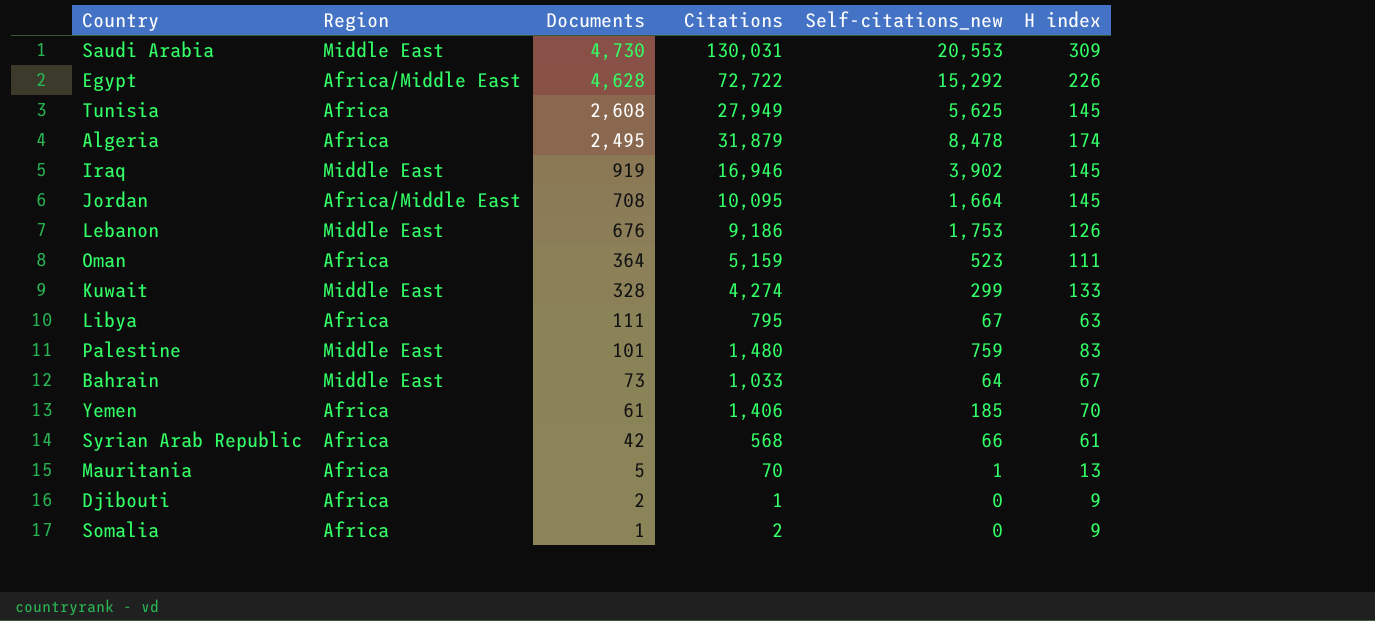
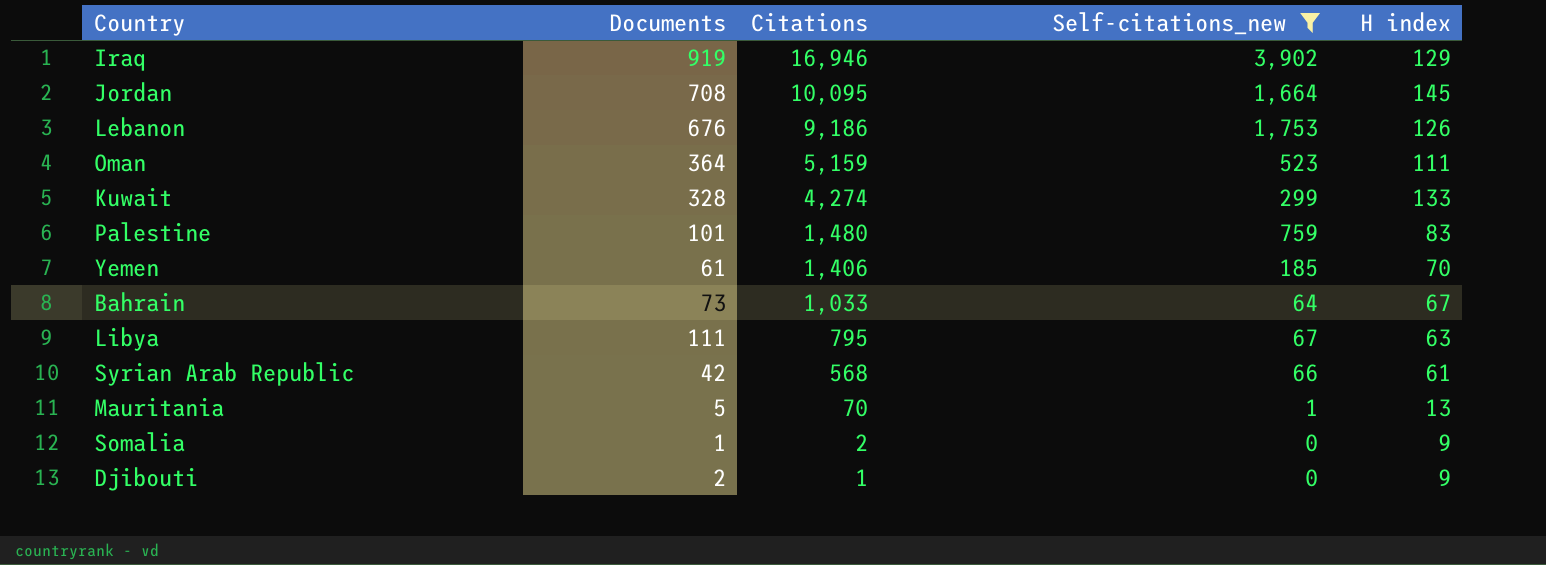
filter: none -> Self-citations_new <= 3,902
row order: Documents descending -> Citations descending
column Region | position: 2 -> none
Iraq | H index: 145 -> 129

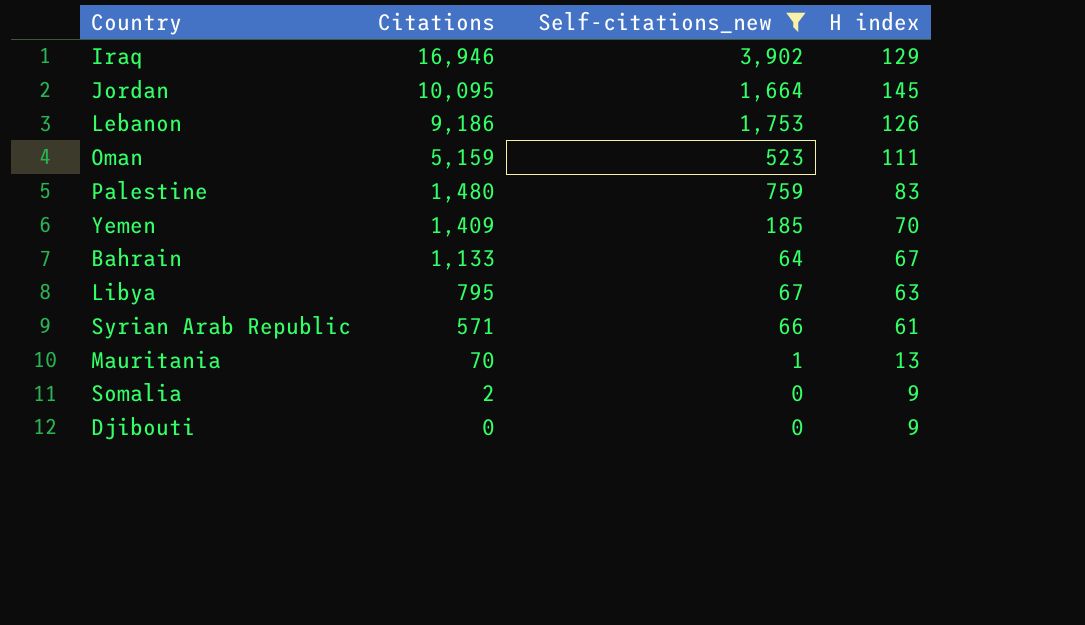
column Documents | position: 2 -> none
row Kuwait: 328 | 4,274 | 299 | 133 -> none
Yemen | Citations: 1,406 -> 1,409
Bahrain | Citations: 1,033 -> 1,133
Syrian Arab Republic | Citations: 568 -> 571
Djibouti | Citations: 1 -> 0

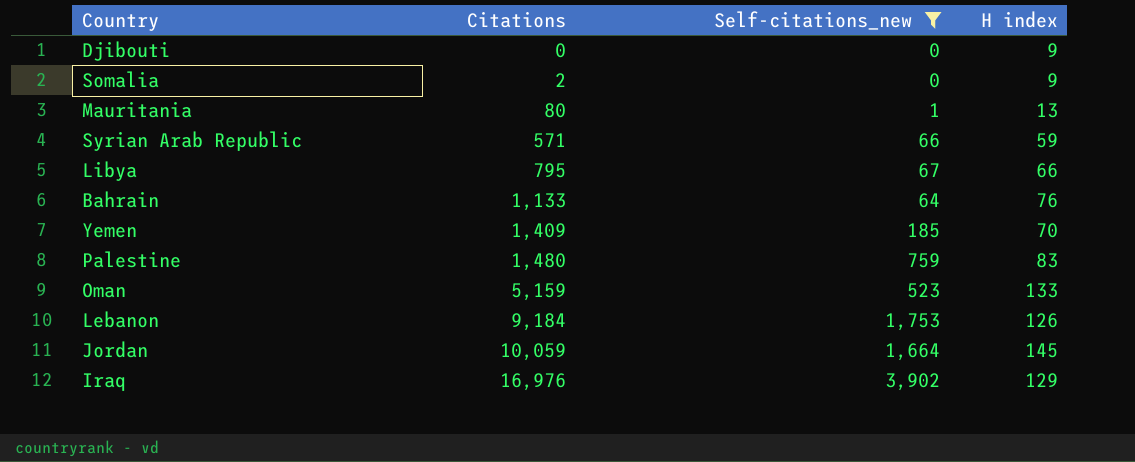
row order: Citations descending -> Citations ascending
Mauritania | Citations: 70 -> 80
Syrian Arab Republic | H index: 61 -> 59
Libya | H index: 63 -> 66
Bahrain | H index: 67 -> 76
Oman | H index: 111 -> 133
Lebanon | Citations: 9,186 -> 9,184
Jordan | Citations: 10,095 -> 10,059
Iraq | Citations: 16,946 -> 16,976

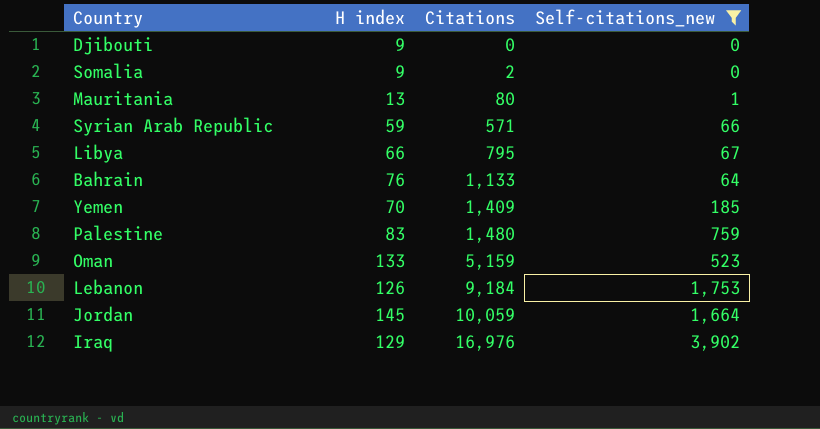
column H index | position: 4 -> 2

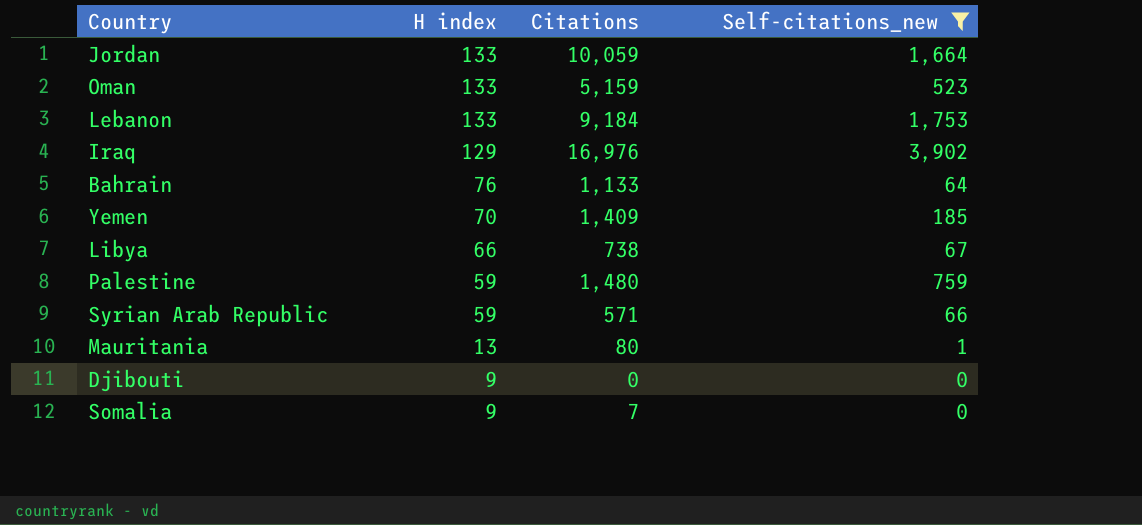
row order: Citations ascending -> H index descending
Jordan | H index: 145 -> 133
Lebanon | H index: 126 -> 133
Libya | Citations: 795 -> 738
Palestine | H index: 83 -> 59
Somalia | Citations: 2 -> 7

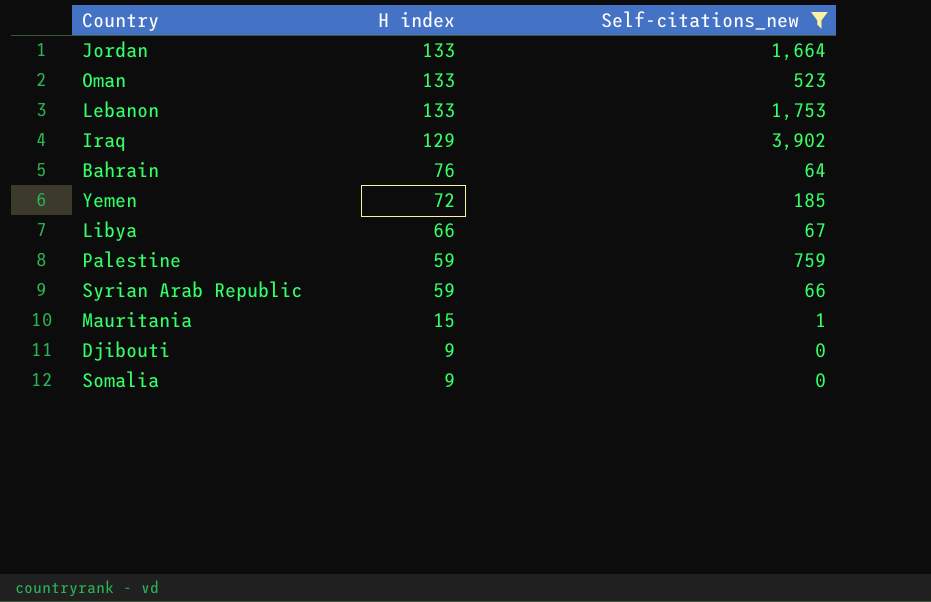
column Citations | position: 3 -> none
Yemen | H index: 70 -> 72
Mauritania | H index: 13 -> 15

